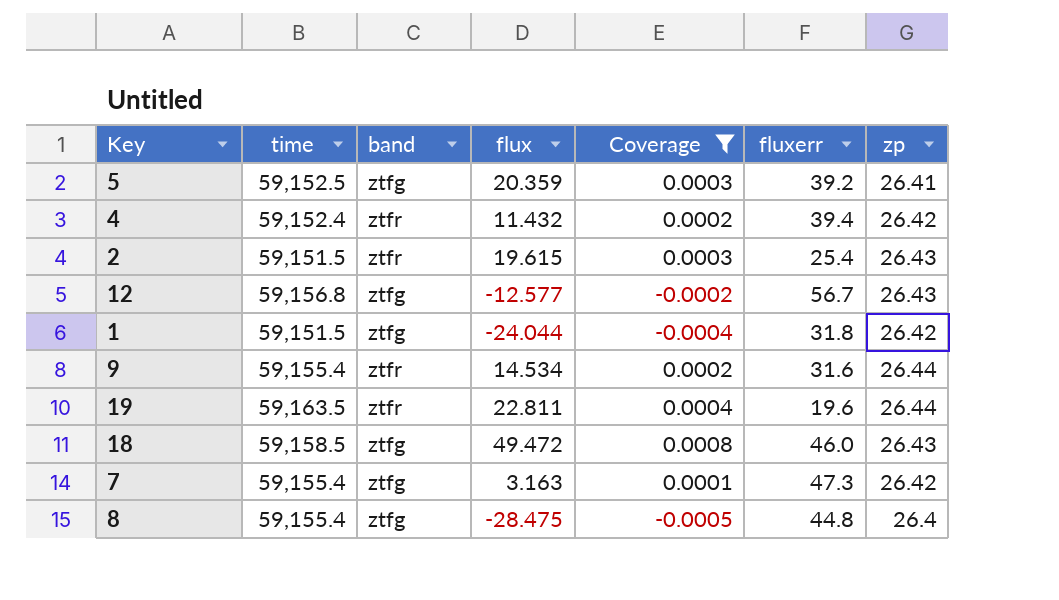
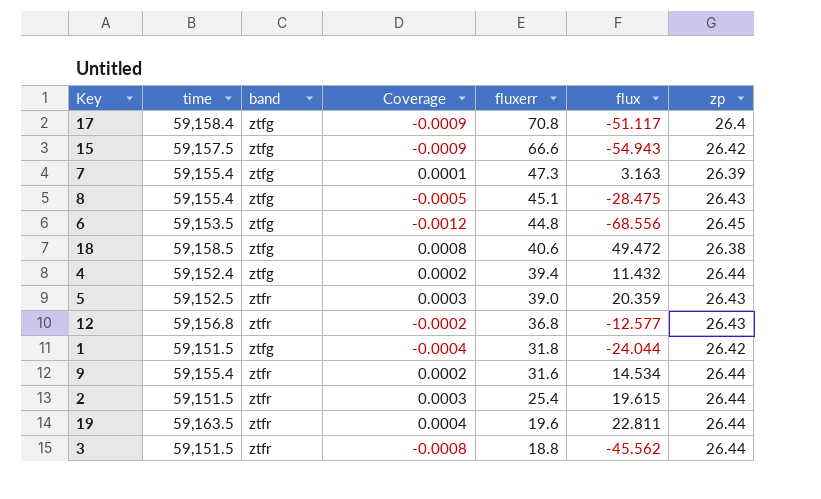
filter: Coverage >= -0.0005 -> none
row order: none -> fluxerr descending
column flux | position: 4 -> 6
7 | zp: 26.42 -> 26.39
8 | fluxerr: 44.8 -> 45.1
8 | zp: 26.4 -> 26.43
18 | fluxerr: 46.0 -> 40.6
18 | zp: 26.43 -> 26.38
4 | band: ztfr -> ztfg
4 | zp: 26.42 -> 26.44
5 | band: ztfg -> ztfr
5 | fluxerr: 39.2 -> 39.0
5 | zp: 26.41 -> 26.43
12 | band: ztfg -> ztfr
12 | fluxerr: 56.7 -> 36.8
2 | zp: 26.43 -> 26.44

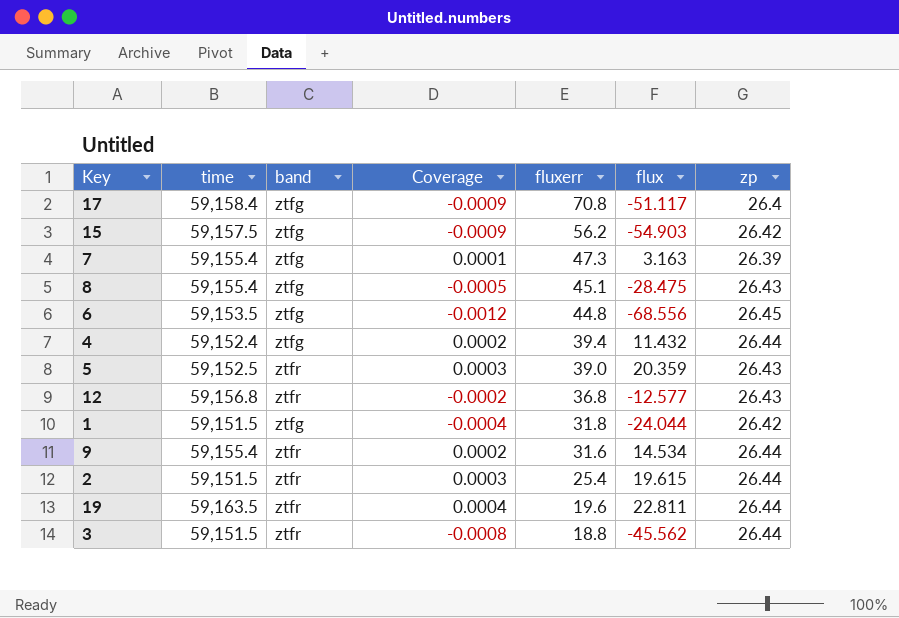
row 18: 59,158.5 | ztfg | 0.0008 | 40.6 | 49.472 | 26.38 -> none
15 | fluxerr: 66.6 -> 56.2
15 | flux: -54.943 -> -54.903

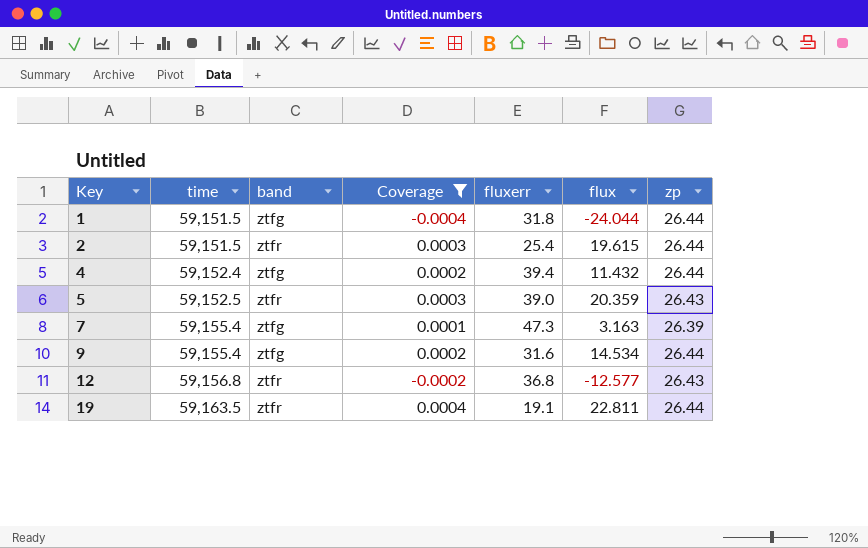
filter: none -> Coverage >= -0.0004
row order: fluxerr descending -> Key ascending
1 | zp: 26.42 -> 26.44
9 | band: ztfr -> ztfg
19 | fluxerr: 19.6 -> 19.1

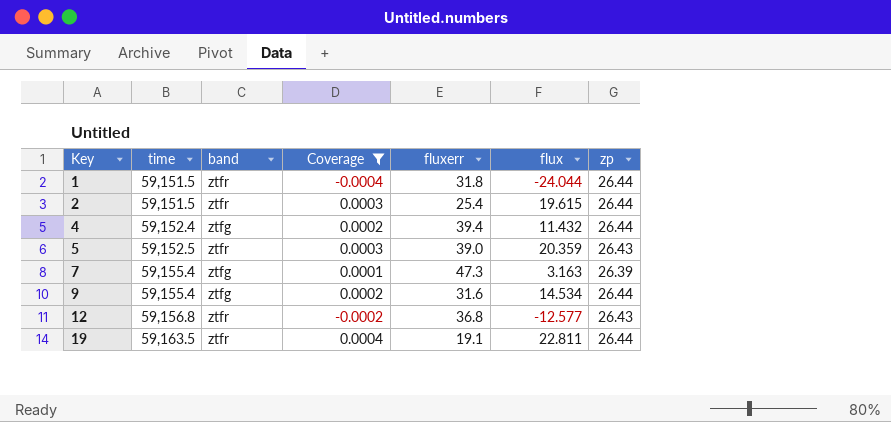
1 | band: ztfg -> ztfr

